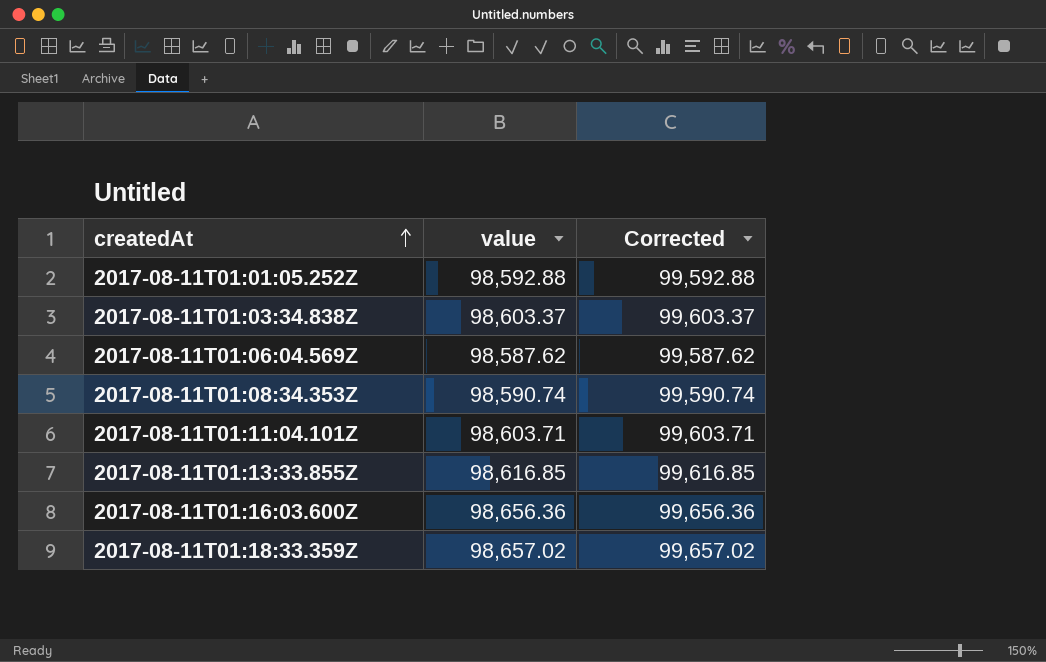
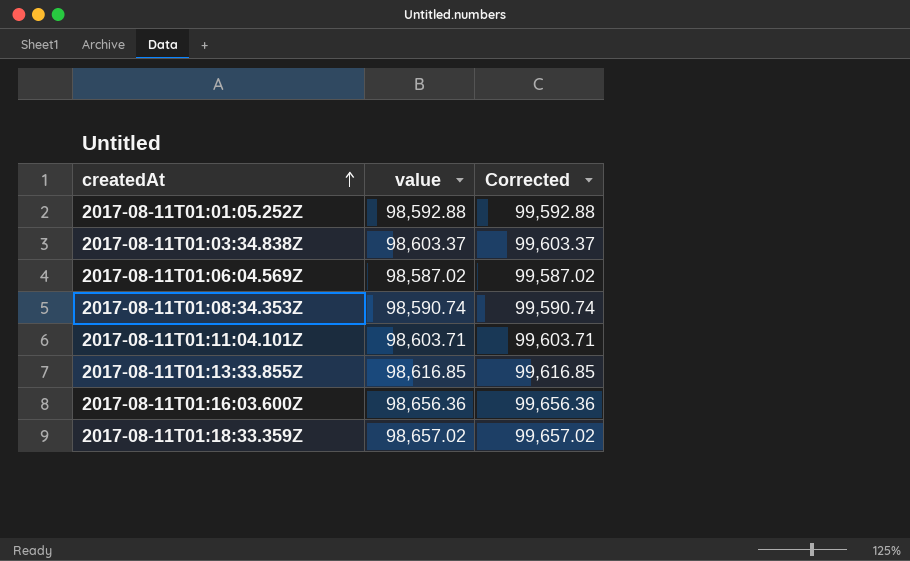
2017-08-11T01:06:04.569Z | value: 98,587.62 -> 98,587.02
2017-08-11T01:06:04.569Z | Corrected: 99,587.62 -> 99,587.02

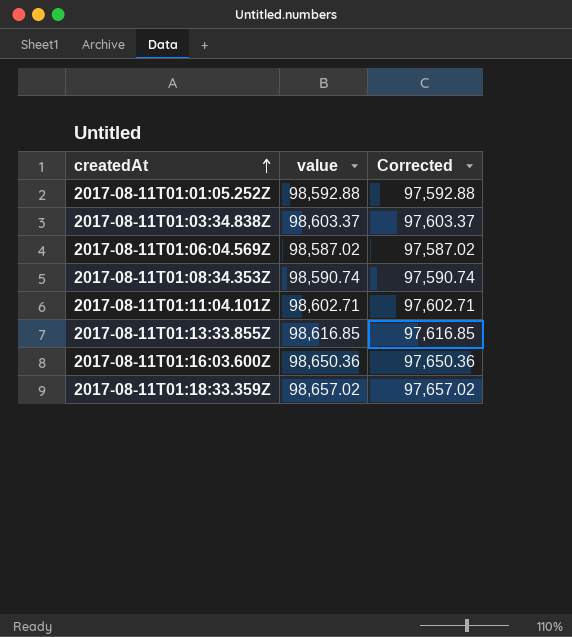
column Corrected | formula: [value] + 1000 -> [value] - 1000
2017-08-11T01:11:04.101Z | value: 98,603.71 -> 98,602.71
2017-08-11T01:16:03.600Z | value: 98,656.36 -> 98,650.36

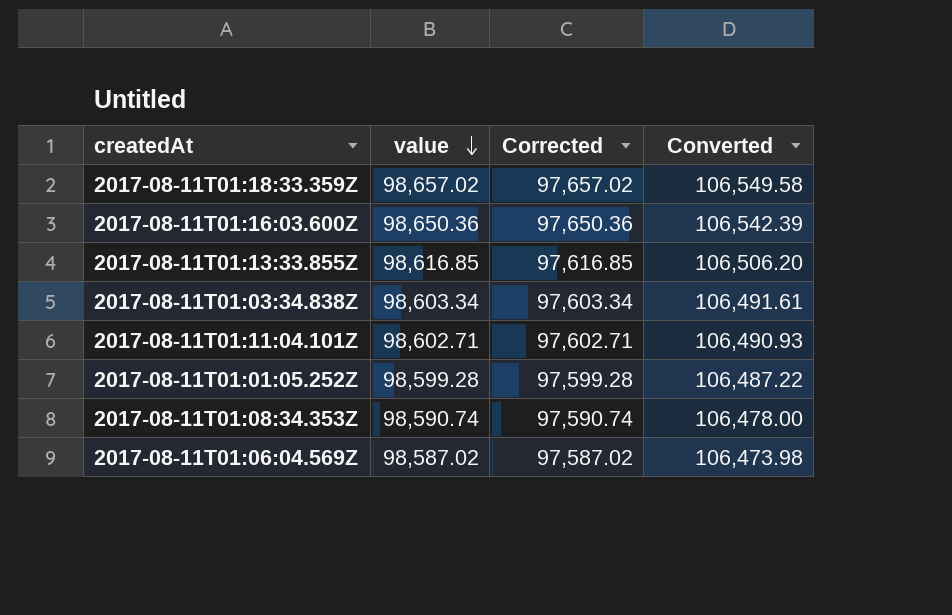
row order: createdAt ascending -> value descending
column Converted | formula: none -> [value] * 1.08
2017-08-11T01:03:34.838Z | value: 98,603.37 -> 98,603.34
2017-08-11T01:03:34.838Z | Corrected: 97,603.37 -> 97,603.34
2017-08-11T01:01:05.252Z | value: 98,592.88 -> 98,599.28
2017-08-11T01:01:05.252Z | Corrected: 97,592.88 -> 97,599.28

